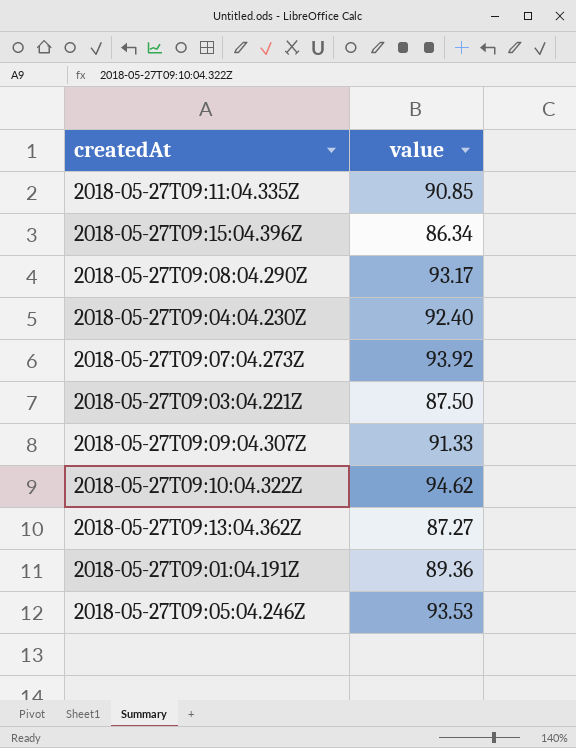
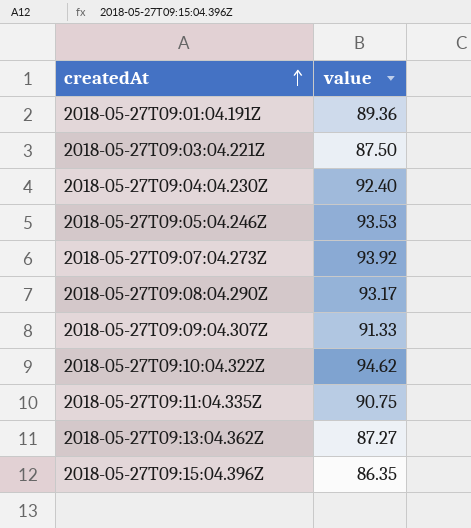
row order: none -> createdAt ascending
2018-05-27T09:11:04.335Z | value: 90.85 -> 90.75
2018-05-27T09:15:04.396Z | value: 86.34 -> 86.35

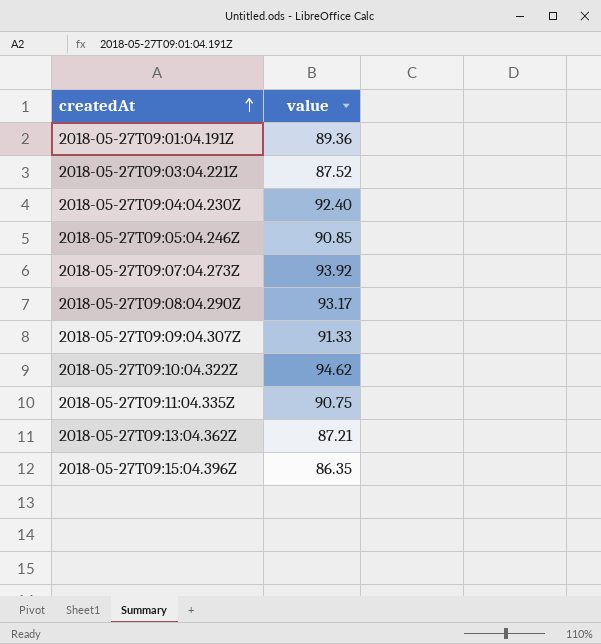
2018-05-27T09:03:04.221Z | value: 87.50 -> 87.52
2018-05-27T09:05:04.246Z | value: 93.53 -> 90.85
2018-05-27T09:13:04.362Z | value: 87.27 -> 87.21

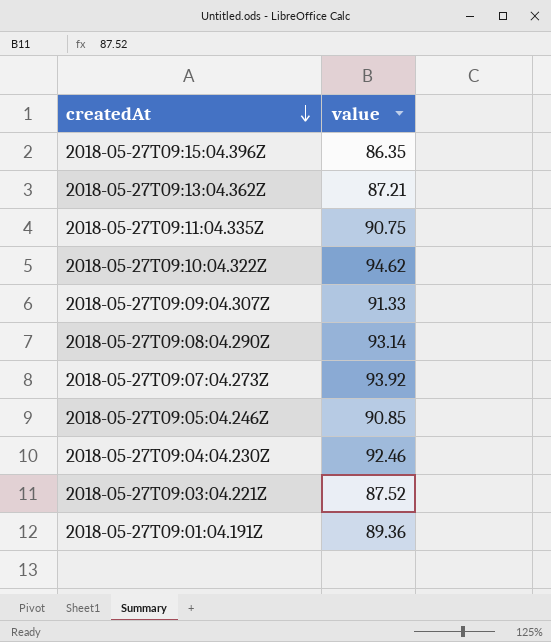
row order: createdAt ascending -> createdAt descending
2018-05-27T09:08:04.290Z | value: 93.17 -> 93.14
2018-05-27T09:04:04.230Z | value: 92.40 -> 92.46

